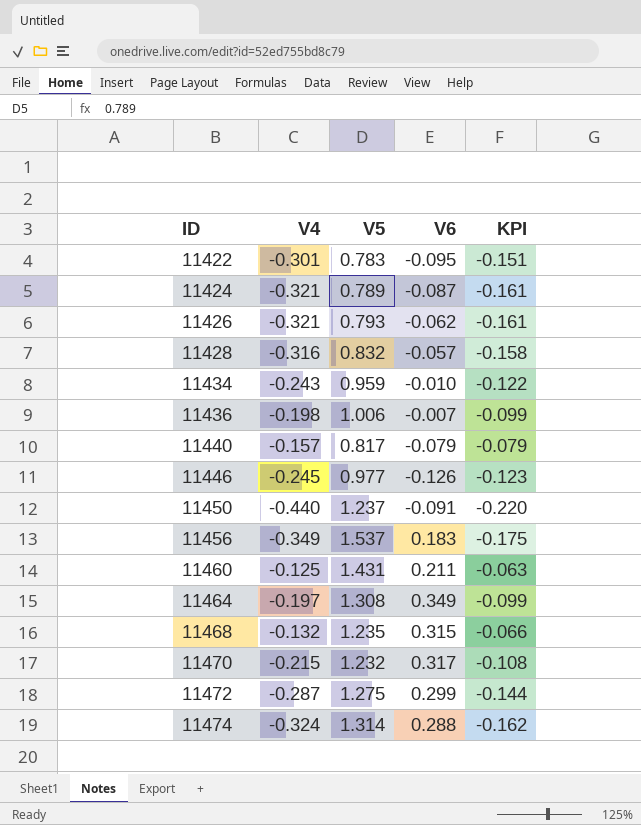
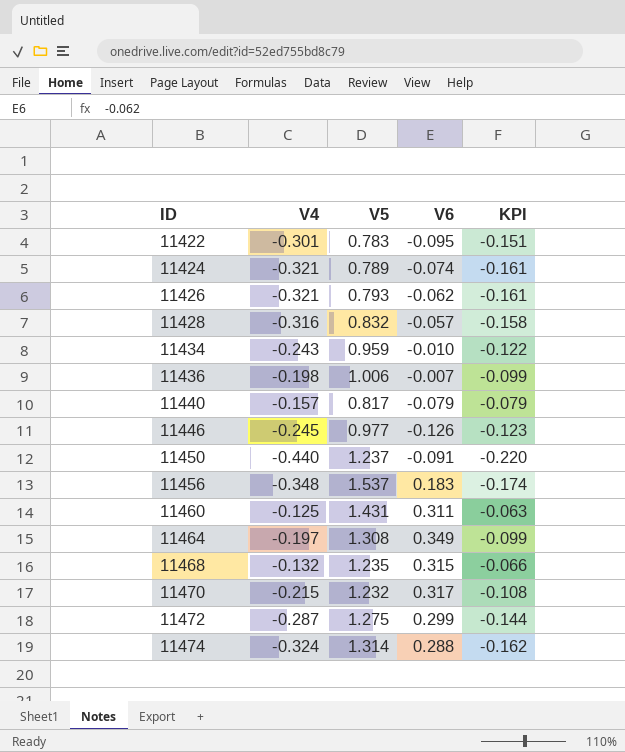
11424 | V6: -0.087 -> -0.074
11456 | V4: -0.349 -> -0.348
11456 | KPI: -0.175 -> -0.174
11460 | V6: 0.211 -> 0.311

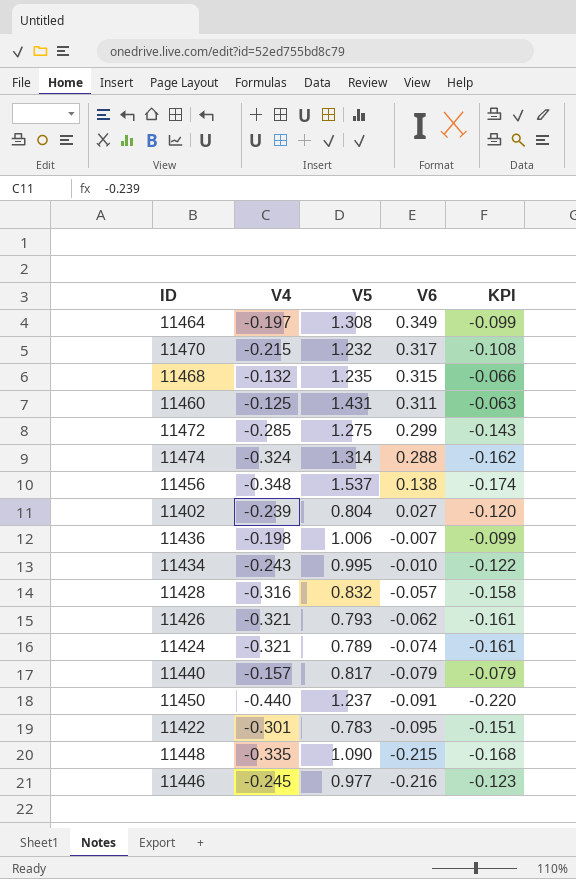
row order: ID ascending -> V6 descending
11472 | V4: -0.287 -> -0.285
11472 | KPI: -0.144 -> -0.143
11456 | V6: 0.183 -> 0.138
row 11402: none -> -0.239 | 0.804 | 0.027 | -0.120
11434 | V5: 0.959 -> 0.995
row 11448: none -> -0.335 | 1.090 | -0.215 | -0.168
11446 | V6: -0.126 -> -0.216

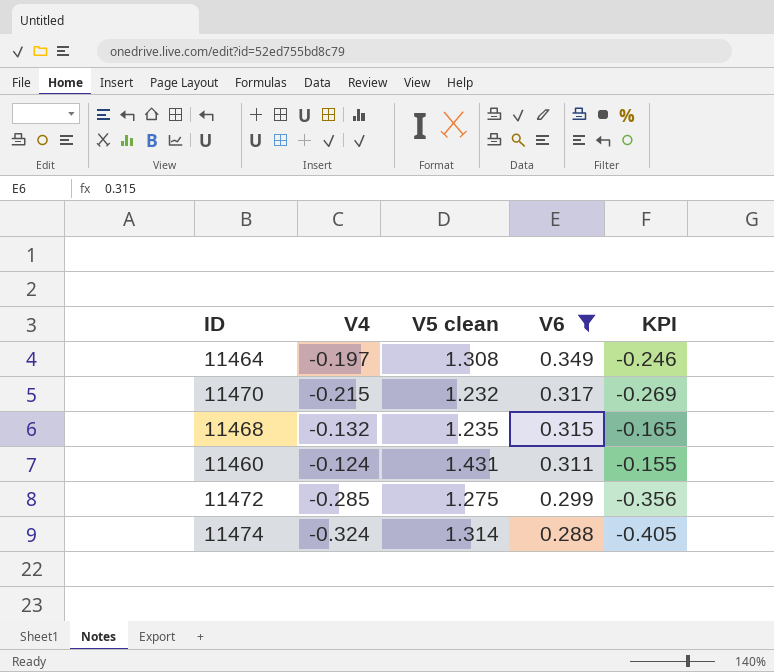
filter: none -> V6 >= 0.288
column name: V5 -> V5 clean
column KPI | formula: [V4] * 0.5 -> [V4] * 1.25
11460 | V4: -0.125 -> -0.124

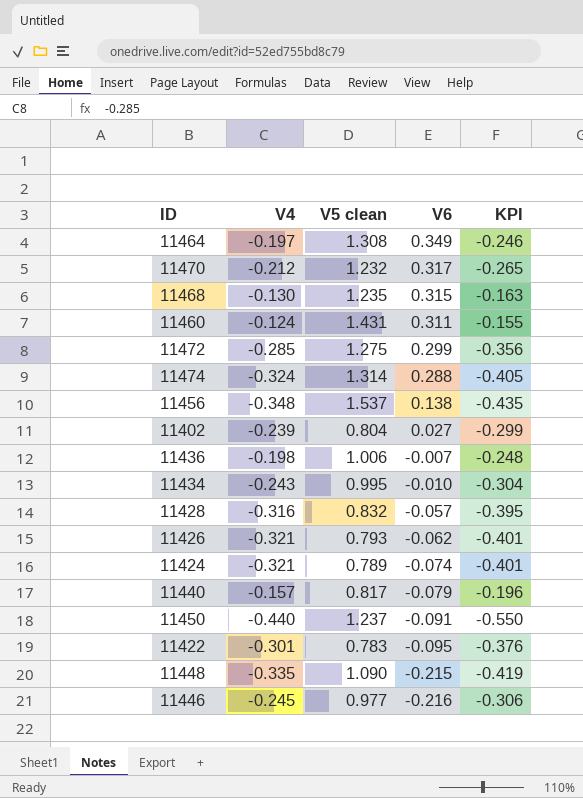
filter: V6 >= 0.288 -> none
11470 | V4: -0.215 -> -0.212
11470 | KPI: -0.269 -> -0.265
11468 | V4: -0.132 -> -0.130
11468 | KPI: -0.165 -> -0.163

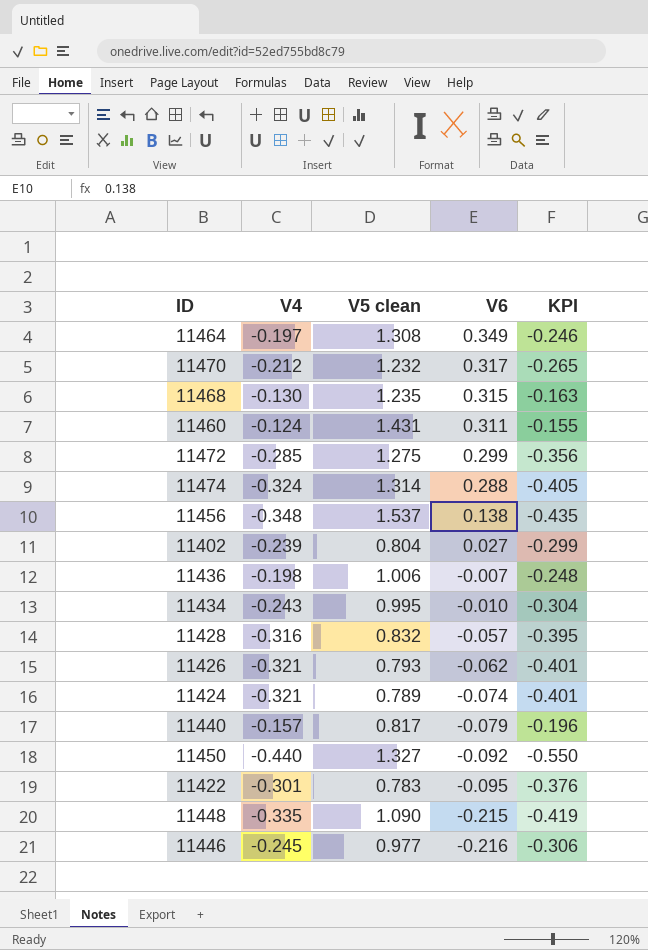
11450 | V5 clean: 1.237 -> 1.327
11450 | V6: -0.091 -> -0.092

